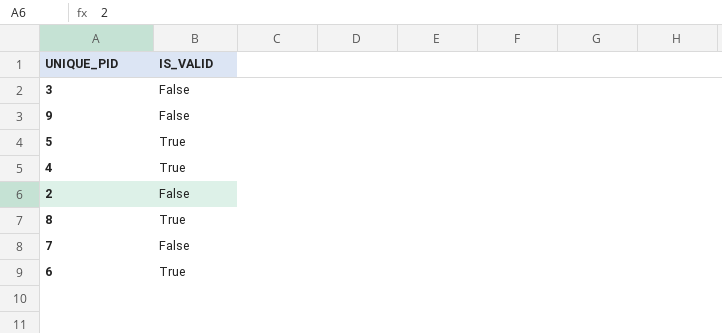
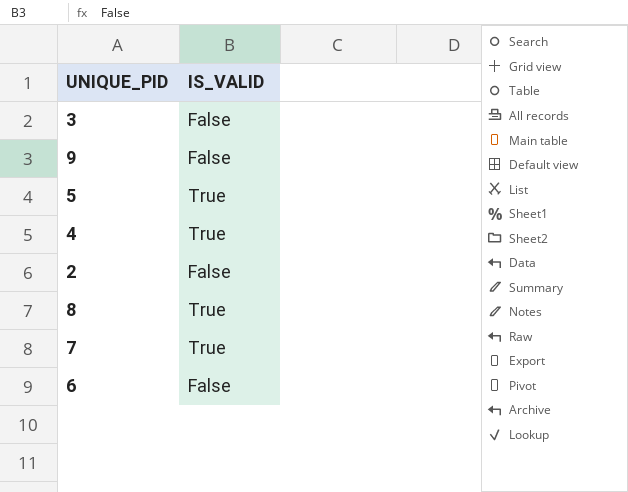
7 | IS_VALID: False -> True
6 | IS_VALID: True -> False

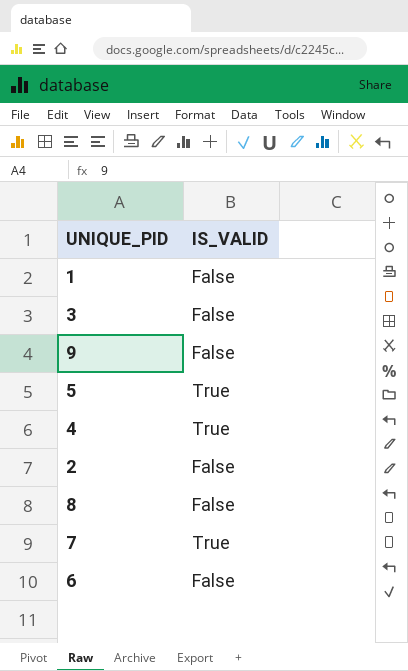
row 1: none -> False
8 | IS_VALID: True -> False

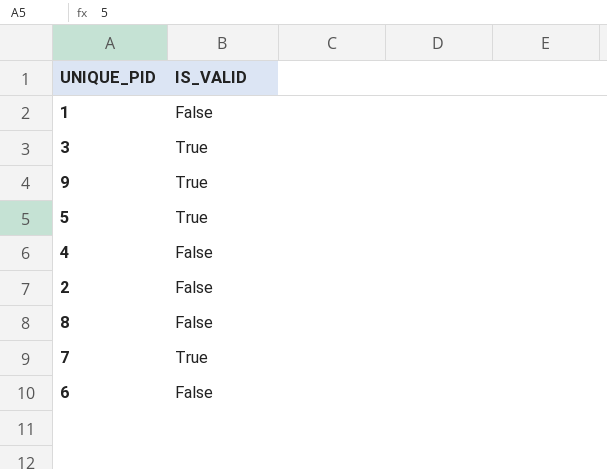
3 | IS_VALID: False -> True
9 | IS_VALID: False -> True
4 | IS_VALID: True -> False

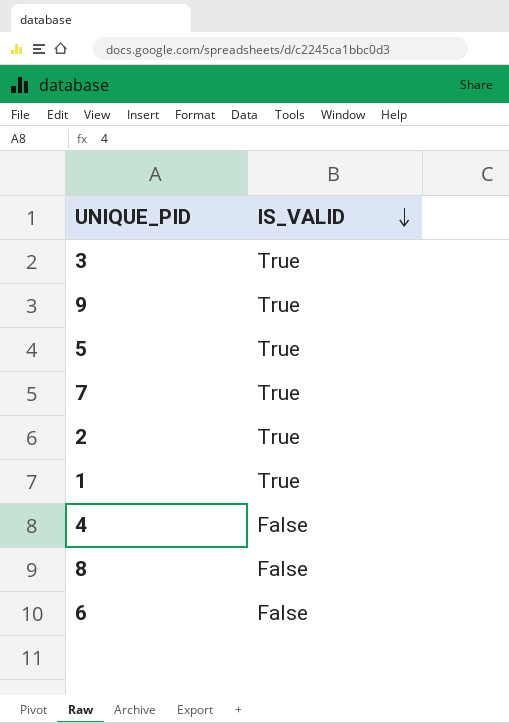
row order: none -> IS_VALID descending
2 | IS_VALID: False -> True
1 | IS_VALID: False -> True

